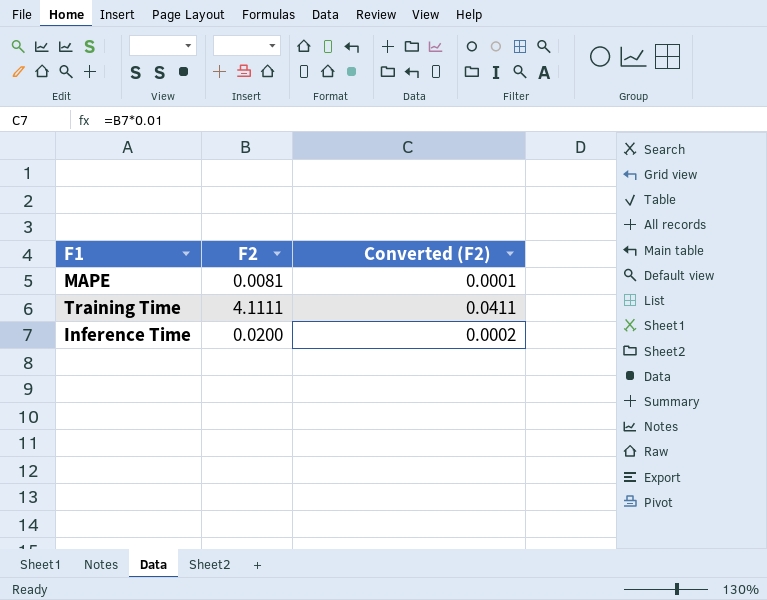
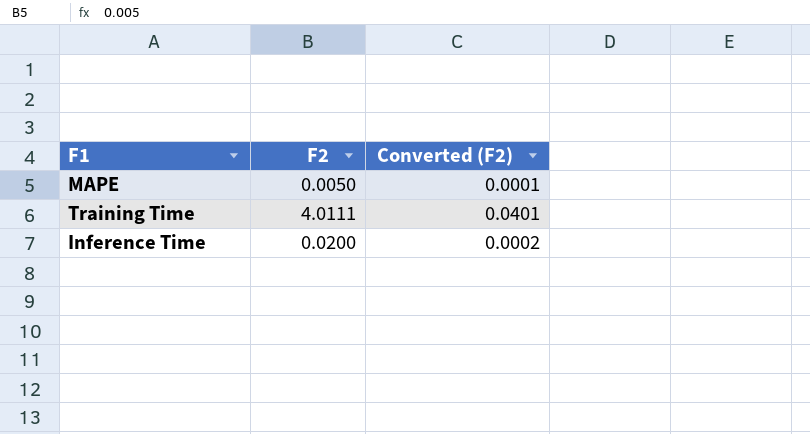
MAPE | F2: 0.0081 -> 0.0050
Training Time | F2: 4.1111 -> 4.0111
Training Time | Converted (F2): 0.0411 -> 0.0401

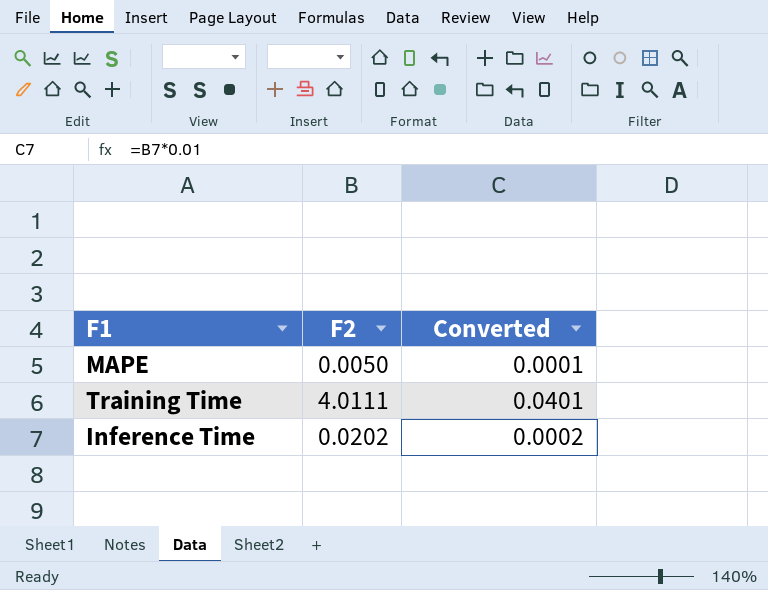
column name: Converted (F2) -> Converted
Inference Time | F2: 0.0200 -> 0.0202

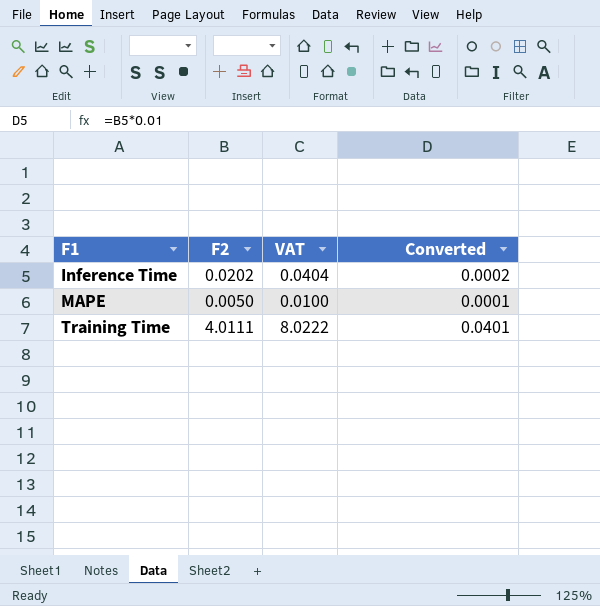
row order: none -> F1 ascending
column VAT | formula: none -> [F2] * 2

